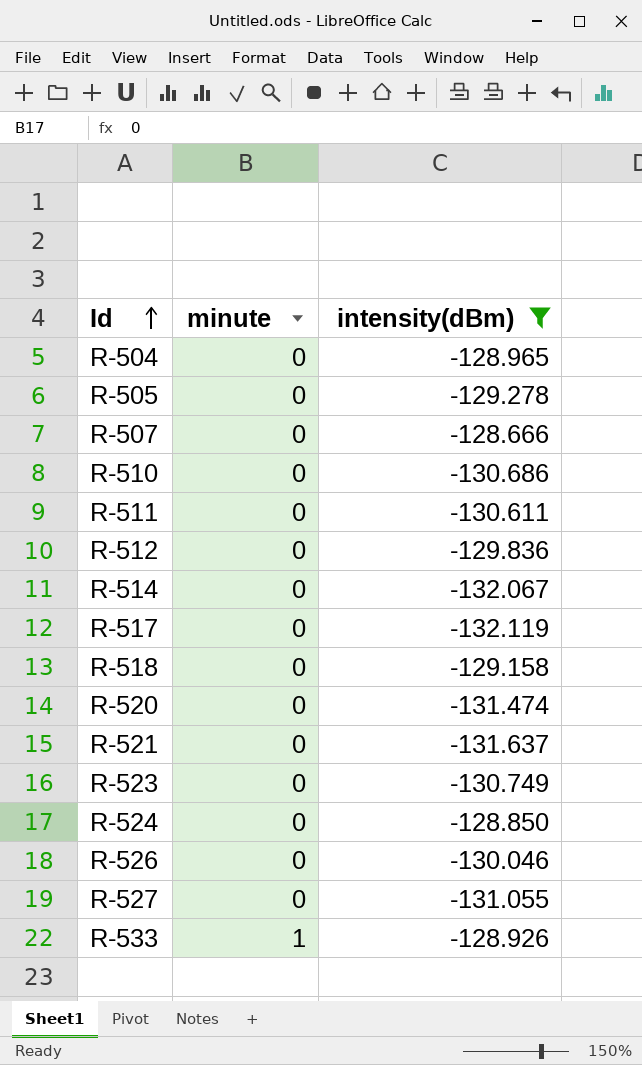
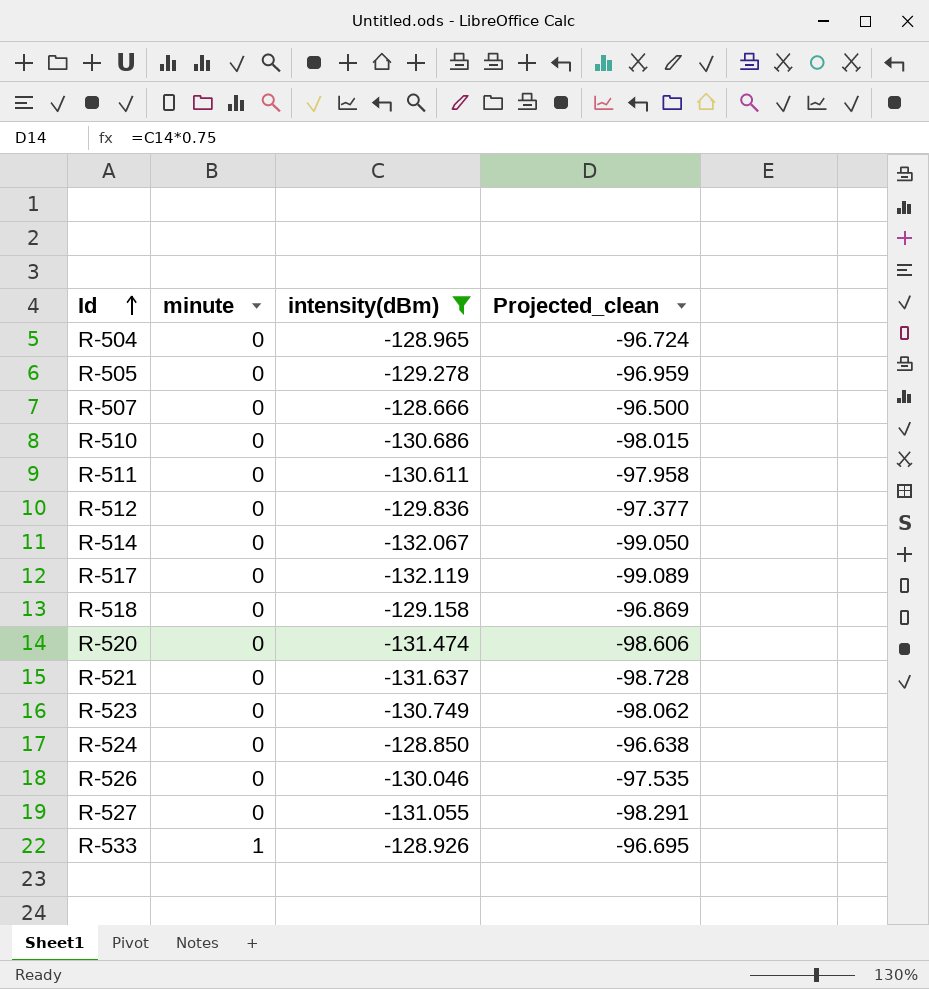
column Projected_clean | formula: none -> [intensity(dBm)] * 0.75

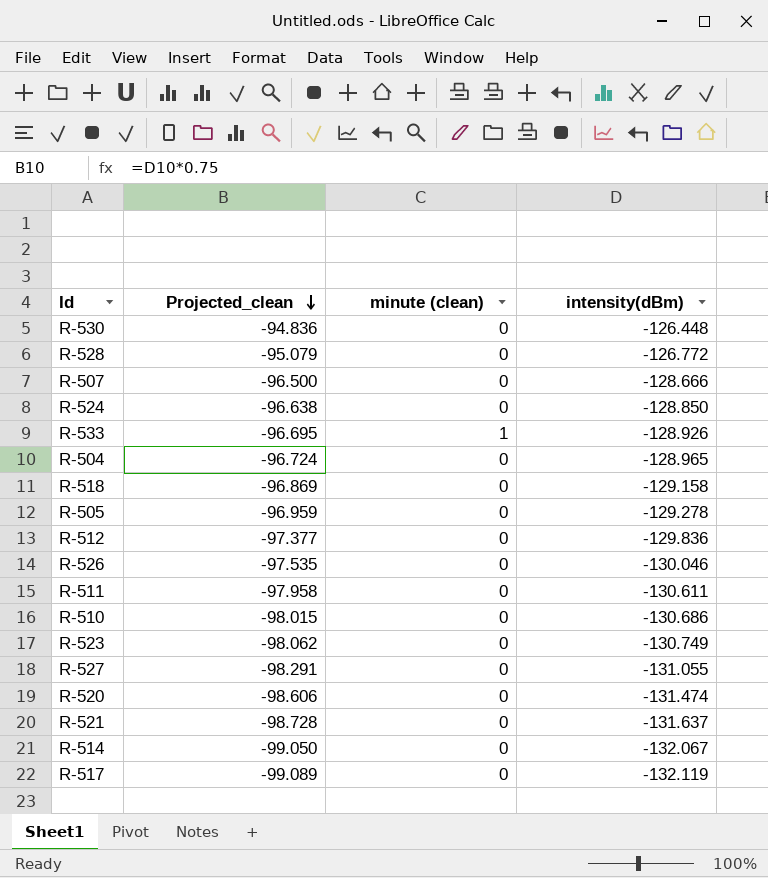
filter: intensity(dBm) <= -128.666 -> none
row order: Id ascending -> Projected_clean descending
column Projected_clean | position: 4 -> 2
column name: minute -> minute (clean)

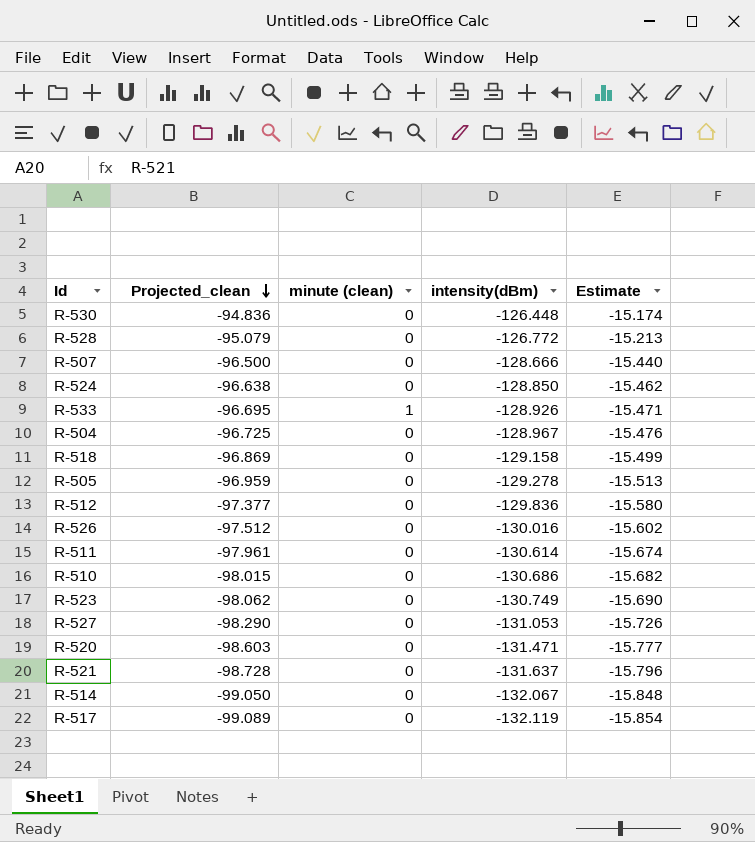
column Estimate | formula: none -> [intensity(dBm)] * 0.12
R-504 | Projected_clean: -96.724 -> -96.725
R-504 | intensity(dBm): -128.965 -> -128.967
R-526 | Projected_clean: -97.535 -> -97.512
R-526 | intensity(dBm): -130.046 -> -130.016
R-511 | Projected_clean: -97.958 -> -97.961
R-511 | intensity(dBm): -130.611 -> -130.614
R-527 | Projected_clean: -98.291 -> -98.290
R-527 | intensity(dBm): -131.055 -> -131.053
R-520 | Projected_clean: -98.606 -> -98.603
R-520 | intensity(dBm): -131.474 -> -131.471

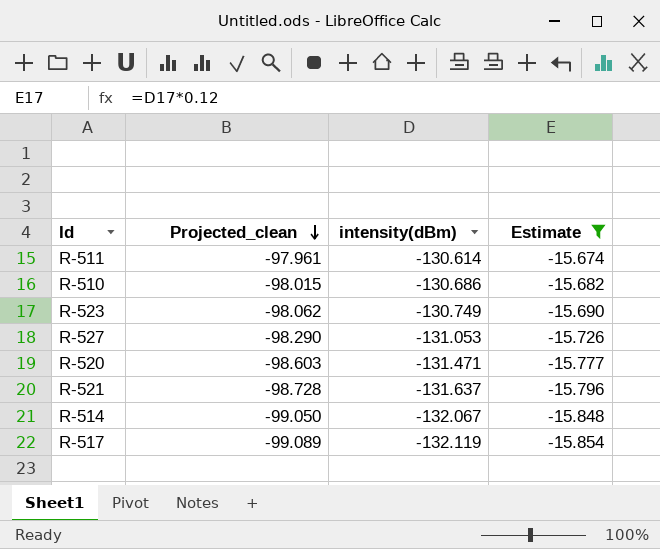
filter: none -> Estimate <= -15.674
column minute (clean) | position: 3 -> none

